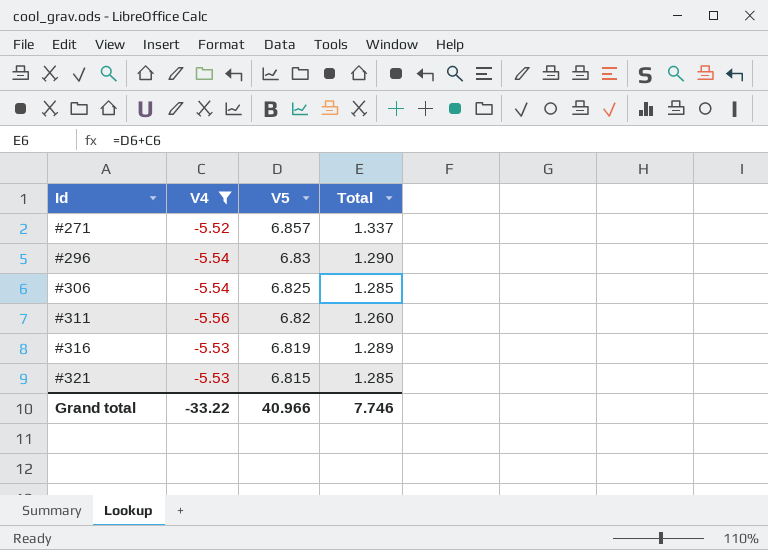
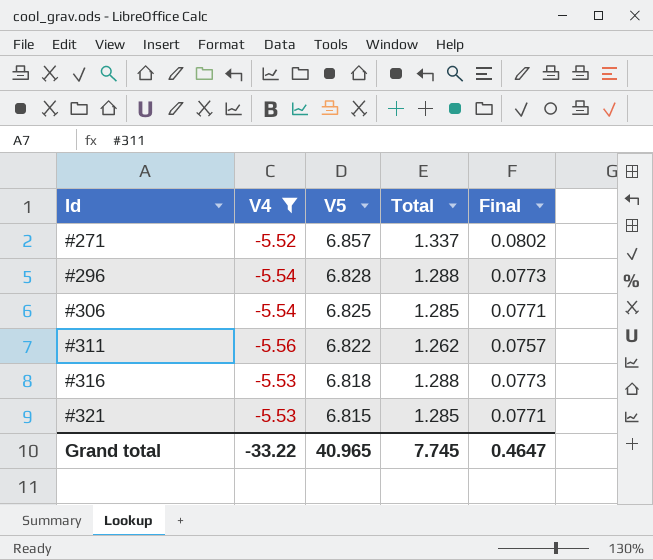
column Final | formula: none -> [Total] * 0.06
#296 | V5: 6.83 -> 6.828
#296 | Total: 1.290 -> 1.288
#311 | V5: 6.82 -> 6.822
#311 | Total: 1.260 -> 1.262
#316 | V5: 6.819 -> 6.818
#316 | Total: 1.289 -> 1.288
Grand total | V5: 40.966 -> 40.965
Grand total | Total: 7.746 -> 7.745

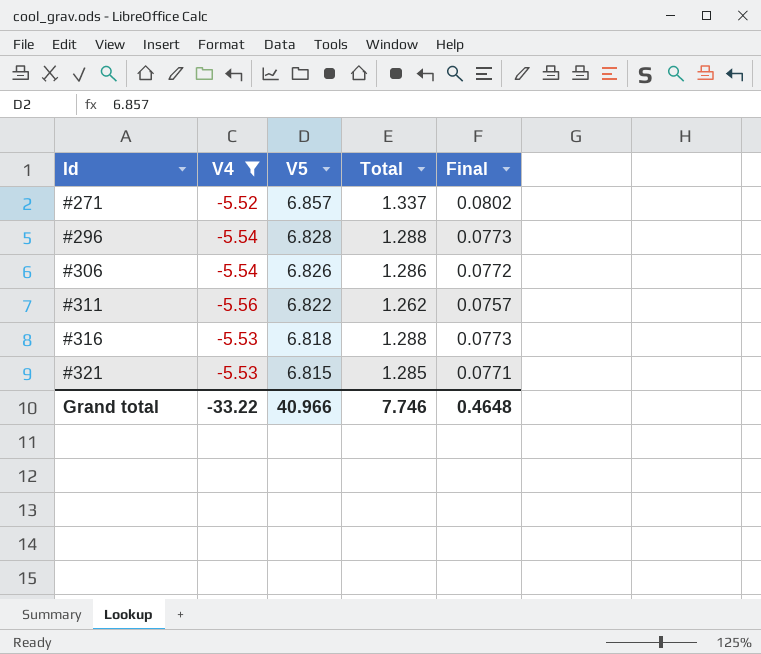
#306 | V5: 6.825 -> 6.826
#306 | Total: 1.285 -> 1.286
#306 | Final: 0.0771 -> 0.0772
Grand total | V5: 40.965 -> 40.966
Grand total | Total: 7.745 -> 7.746
Grand total | Final: 0.4647 -> 0.4648

